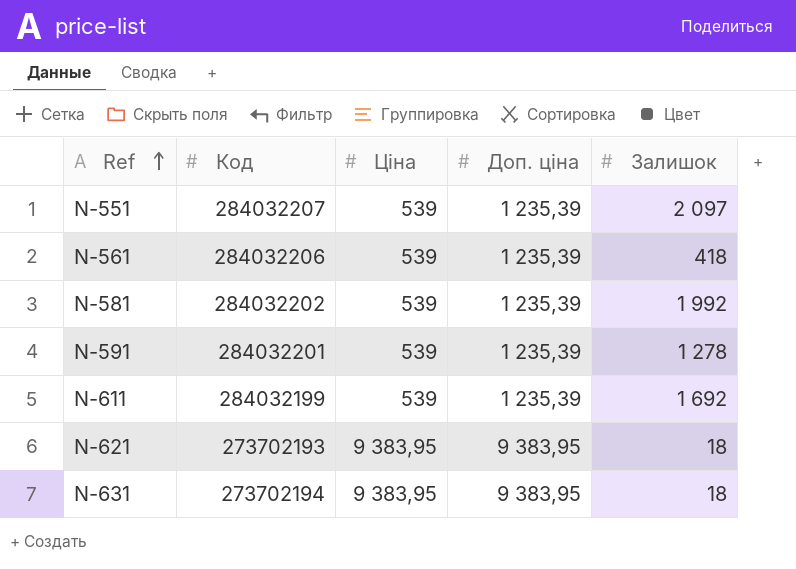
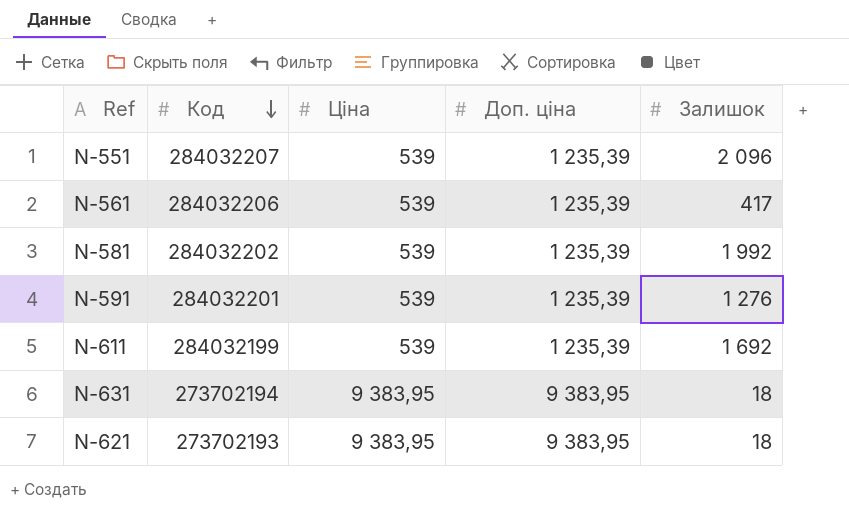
row order: Ref ascending -> Код descending
N-551 | Залишок: 2 097 -> 2 096
N-561 | Залишок: 418 -> 417
N-591 | Залишок: 1 278 -> 1 276

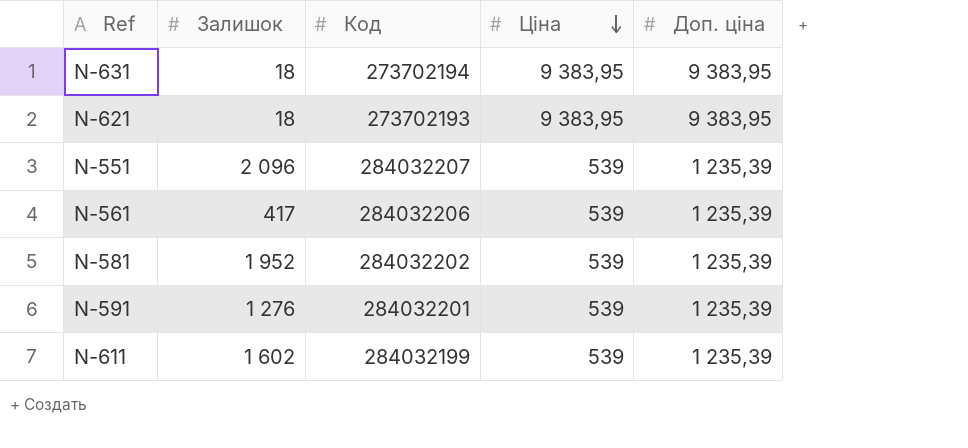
row order: Код descending -> Ціна descending
column Залишок | position: 5 -> 2
N-581 | Залишок: 1 992 -> 1 952
N-611 | Залишок: 1 692 -> 1 602

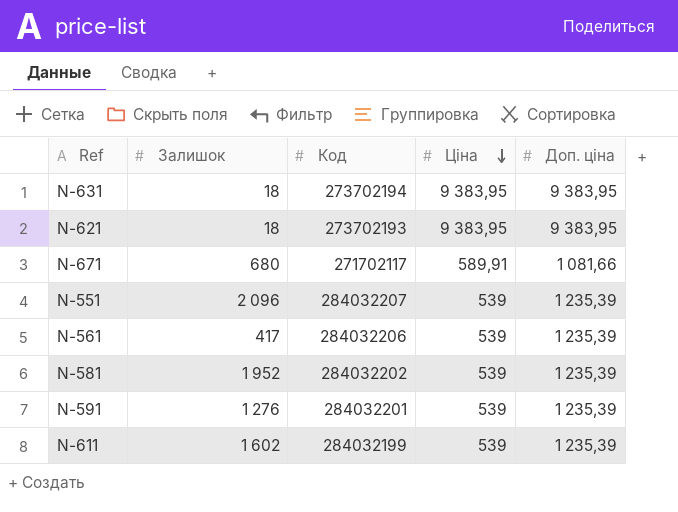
row N-671: none -> 680 | 271702117 | 589,91 | 1 081,66

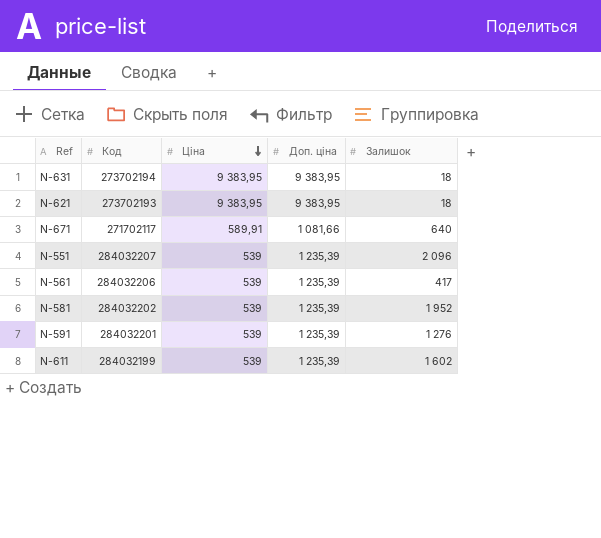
column Залишок | position: 2 -> 5
N-671 | Залишок: 680 -> 640

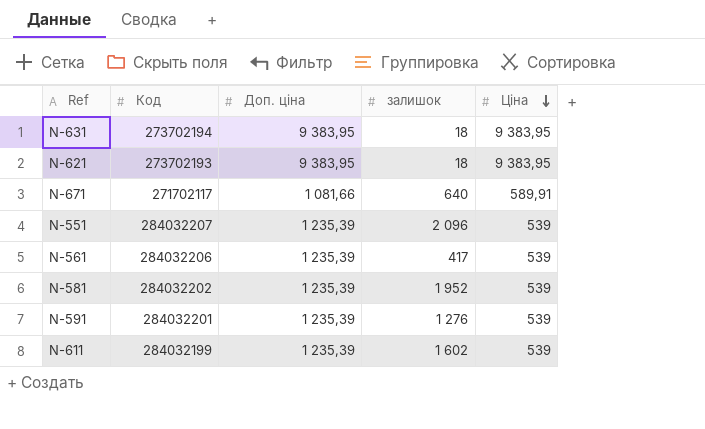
column name: Залишок -> залишок
column Ціна | position: 3 -> 5

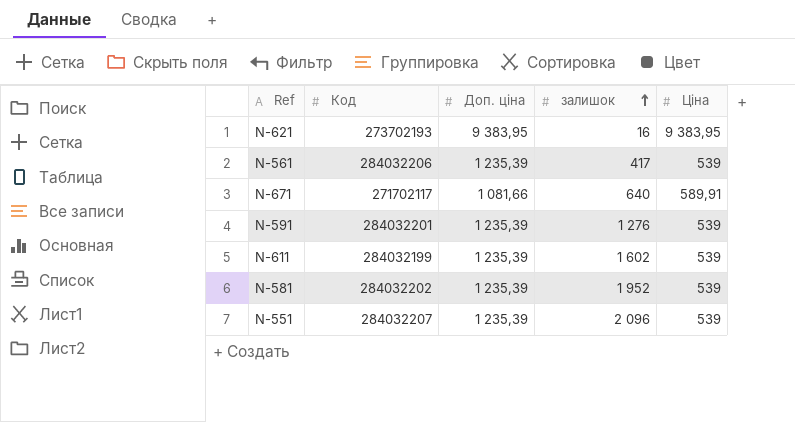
row order: Ціна descending -> залишок ascending
row N-631: 273702194 | 9 383,95 | 18 | 9 383,95 -> none
N-621 | залишок: 18 -> 16

